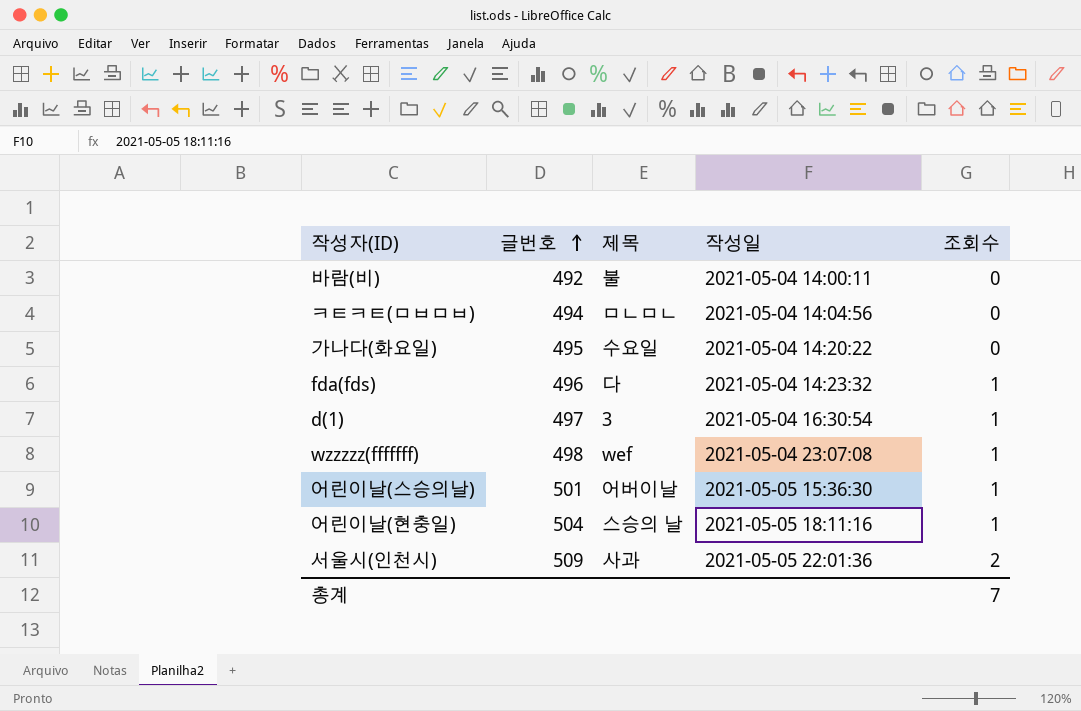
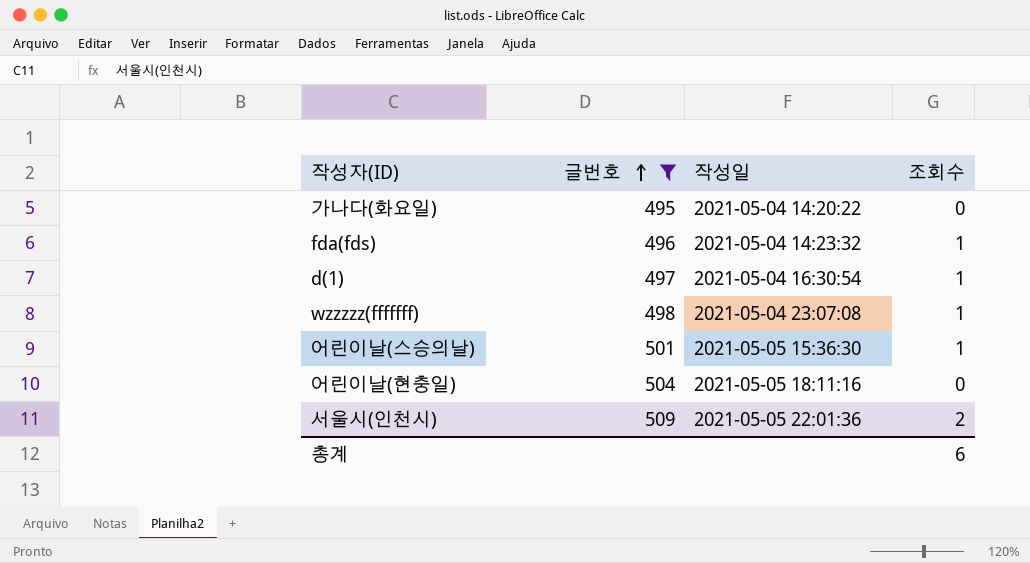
filter: none -> 글번호 >= 495
column 제목 | position: 3 -> none
어린이날(현충일) | 조회수: 1 -> 0
총계 | 조회수: 7 -> 6

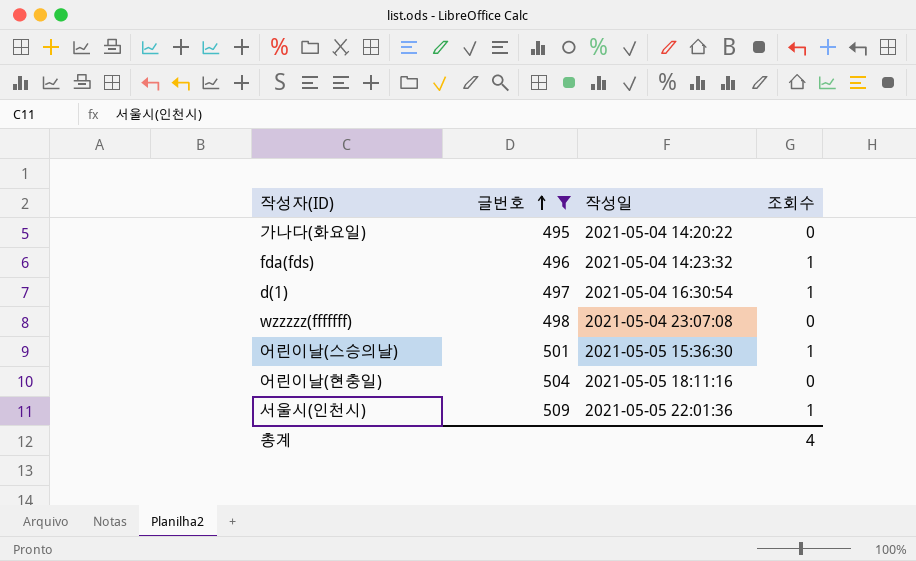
wzzzzz(fffffff) | 조회수: 1 -> 0
서울시(인천시) | 조회수: 2 -> 1
총계 | 조회수: 6 -> 4

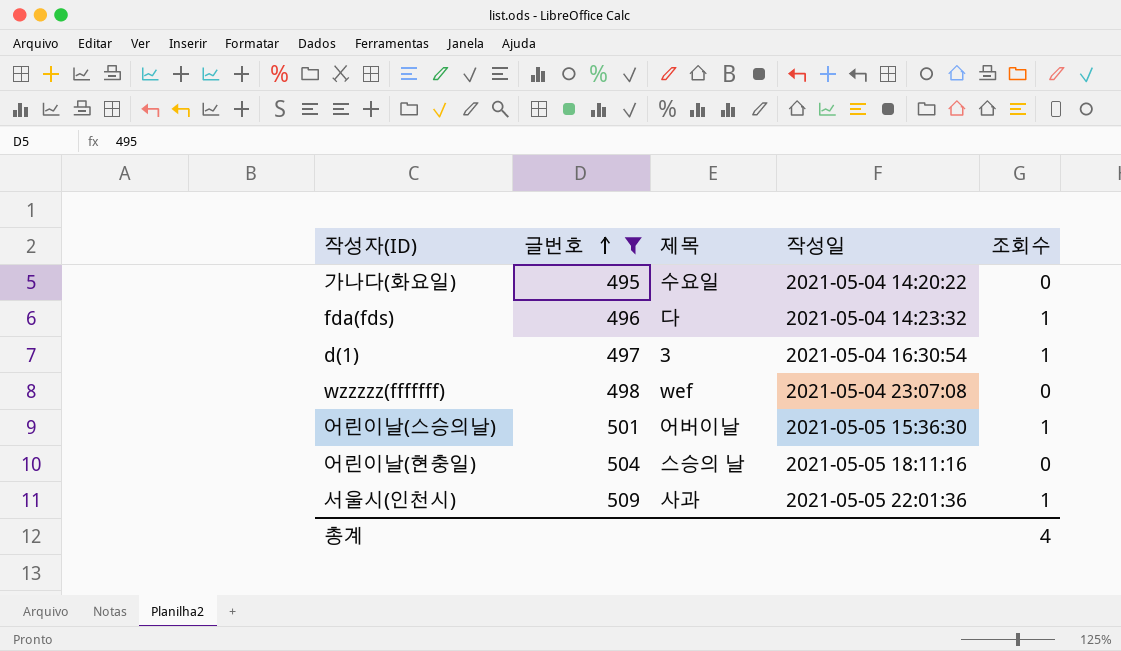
column 제목 | position: none -> 3

